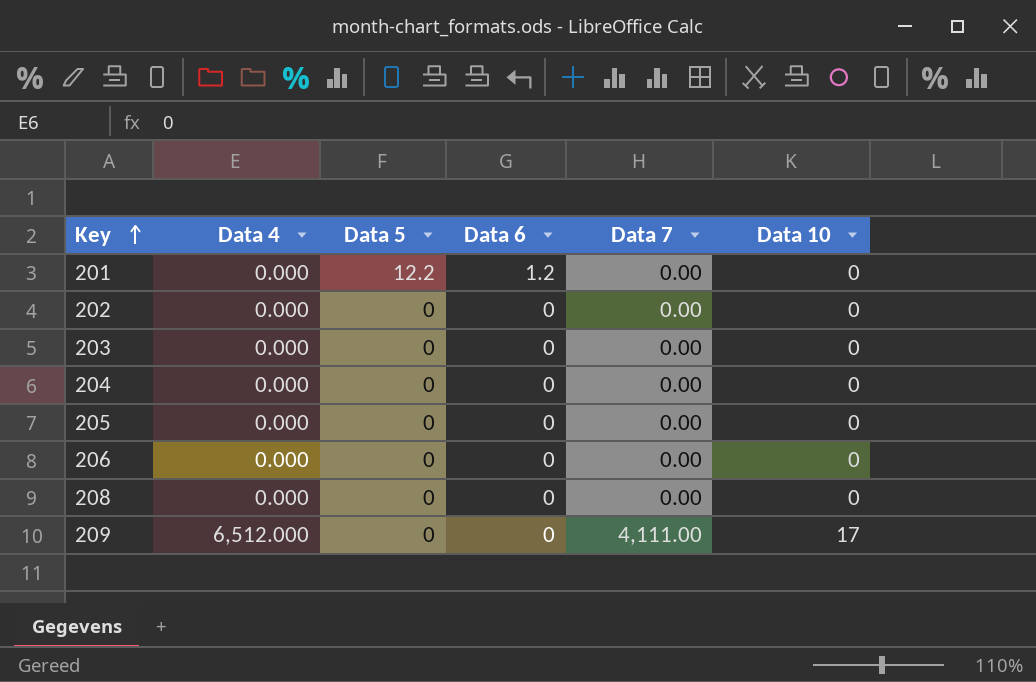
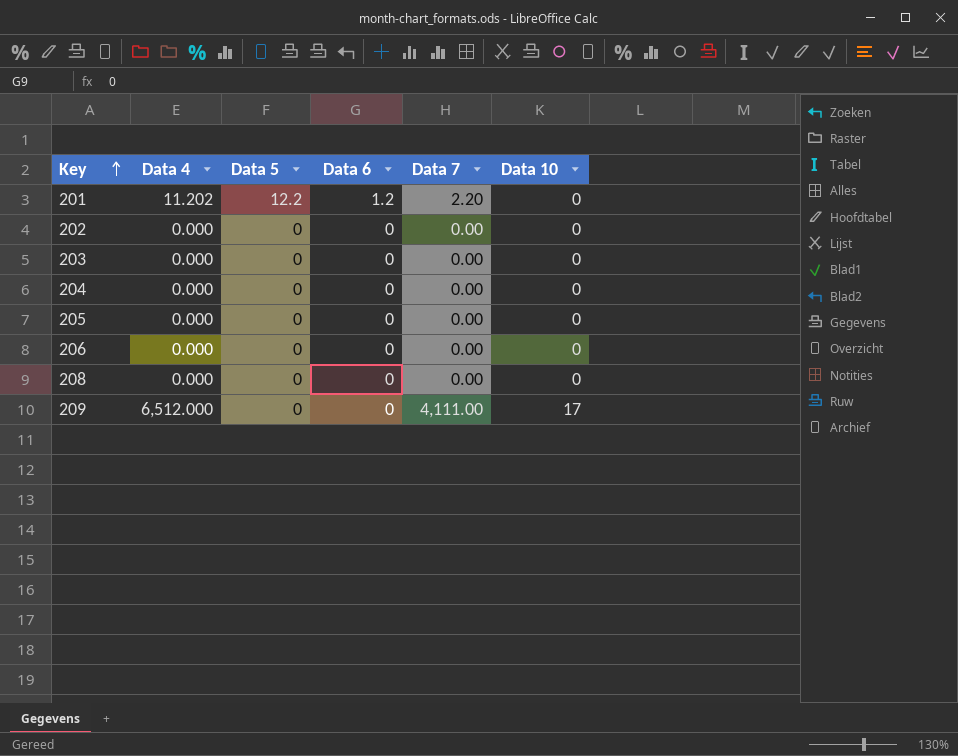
201 | Data 4: 0.000 -> 11.202
201 | Data 7: 0.00 -> 2.20

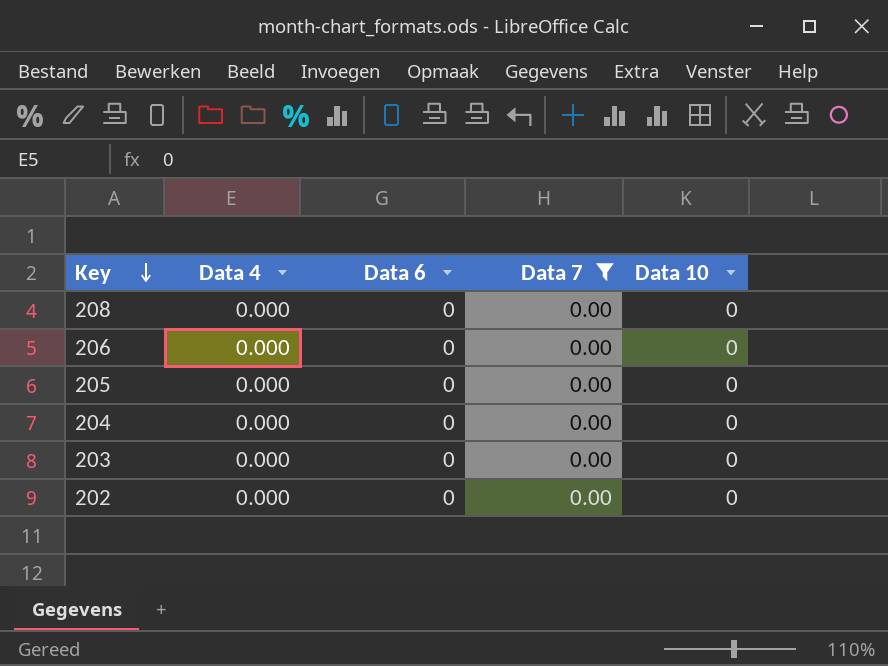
filter: none -> Data 7 = 0.00
row order: Key ascending -> Key descending
column Data 5 | position: 3 -> none

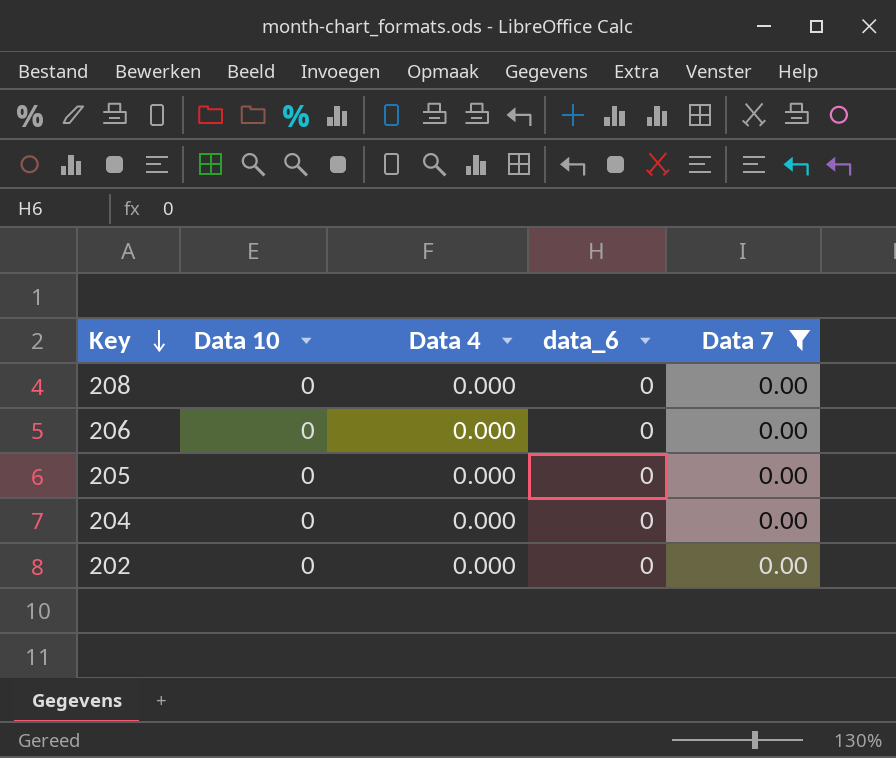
column Data 10 | position: 5 -> 2
column name: Data 6 -> data_6
row 203: 0.000 | 0 | 0.00 | 0 -> none

